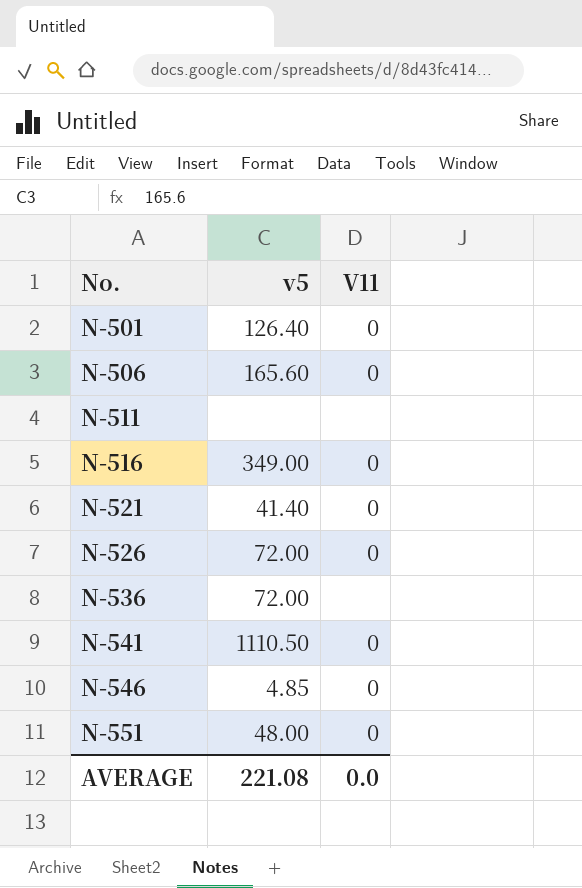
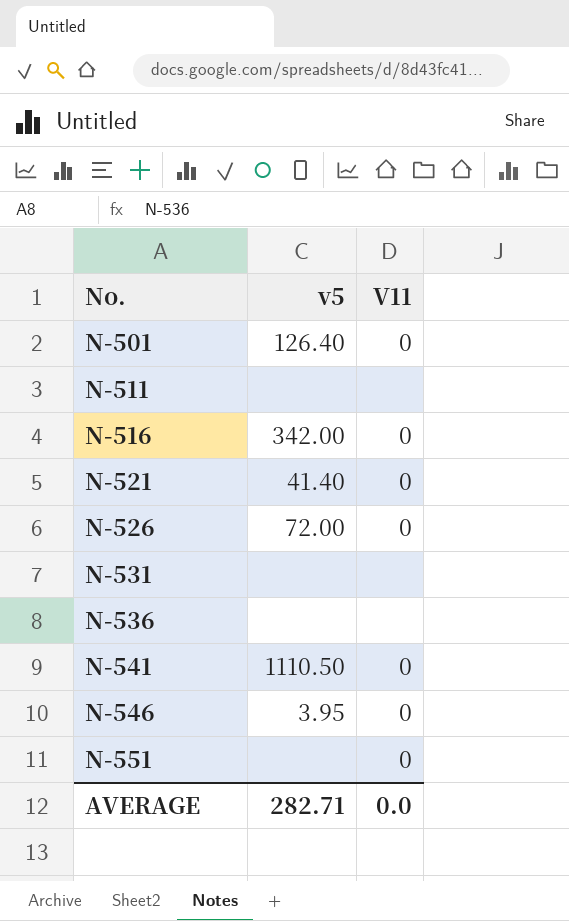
row N-506: 165.60 | 0 -> none
N-516 | v5: 349.00 -> 342.00
row N-531: none -> none | none
N-536 | v5: 72.00 -> none
N-546 | v5: 4.85 -> 3.95
N-551 | v5: 48.00 -> none
AVERAGE | v5: 221.08 -> 282.71

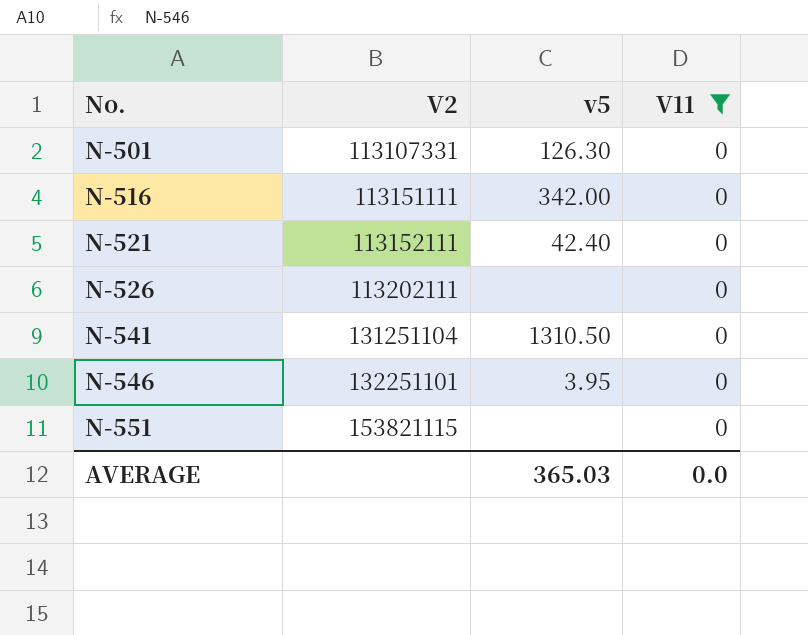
filter: none -> V11 = 0
column V2 | position: none -> 2
N-501 | v5: 126.40 -> 126.30
N-521 | v5: 41.40 -> 42.40
N-526 | v5: 72.00 -> none
N-541 | v5: 1110.50 -> 1310.50
AVERAGE | v5: 282.71 -> 365.03

